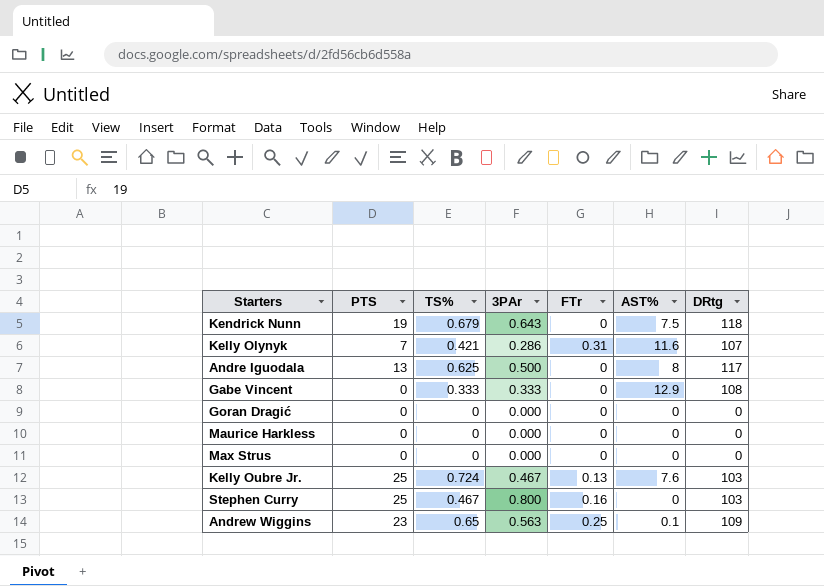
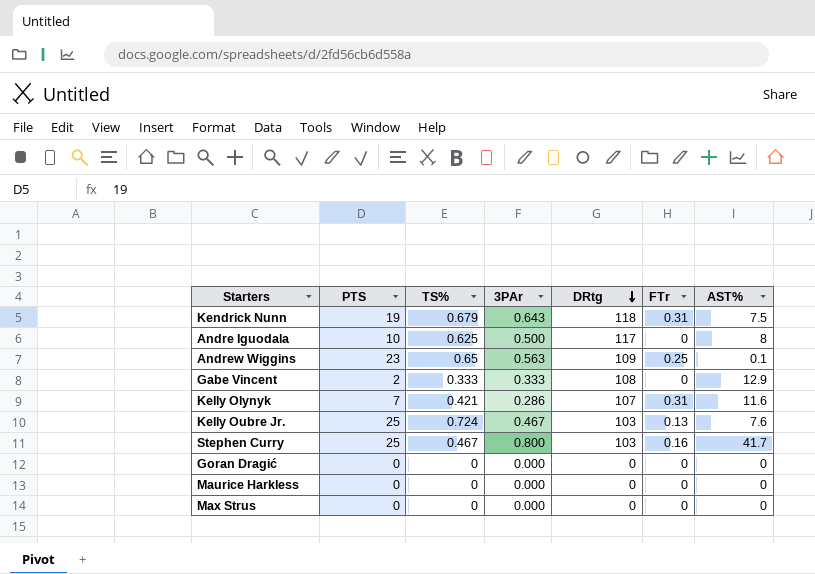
row order: none -> DRtg descending
column DRtg | position: 7 -> 5
Kendrick Nunn | FTr: 0 -> 0.31
Andre Iguodala | PTS: 13 -> 10
Gabe Vincent | PTS: 0 -> 2
Stephen Curry | AST%: 0 -> 41.7

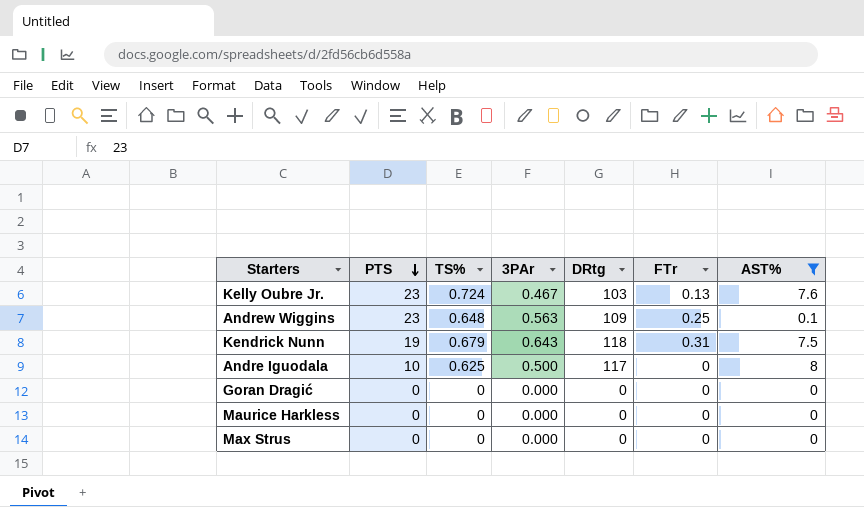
filter: none -> AST% <= 8
row order: DRtg descending -> PTS descending
Kelly Oubre Jr. | PTS: 25 -> 23
Andrew Wiggins | TS%: 0.65 -> 0.648

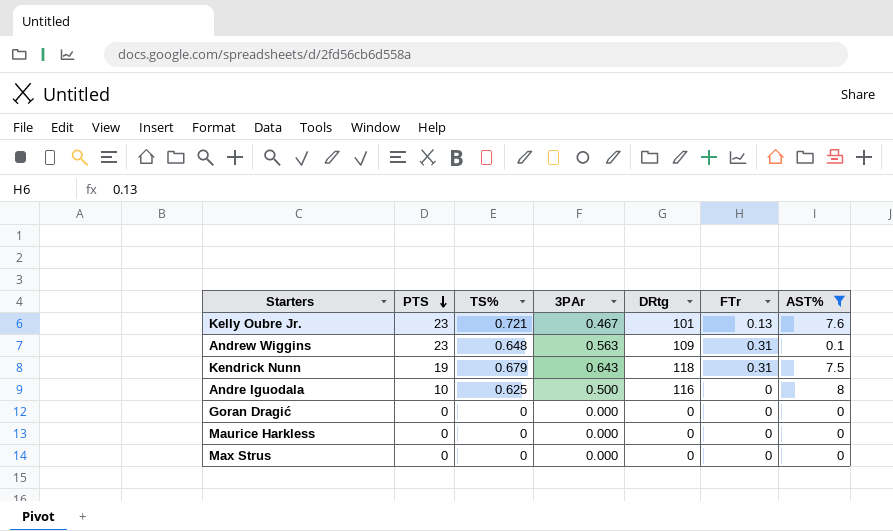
Kelly Oubre Jr. | TS%: 0.724 -> 0.721
Kelly Oubre Jr. | DRtg: 103 -> 101
Andrew Wiggins | FTr: 0.25 -> 0.31
Andre Iguodala | DRtg: 117 -> 116

